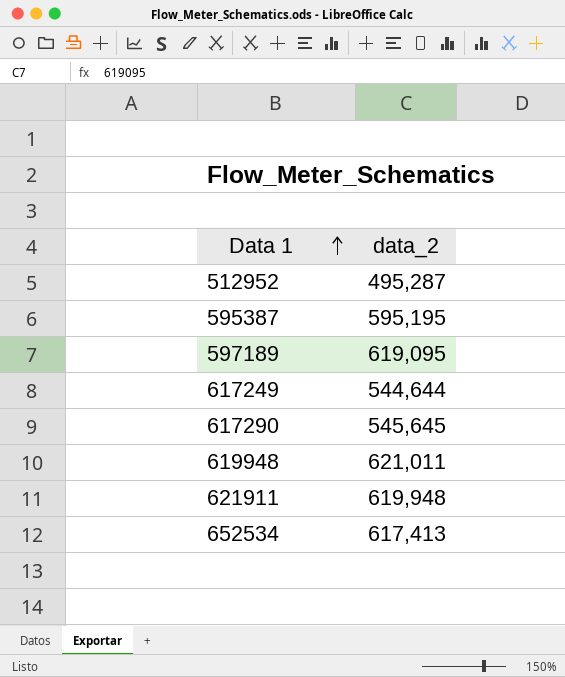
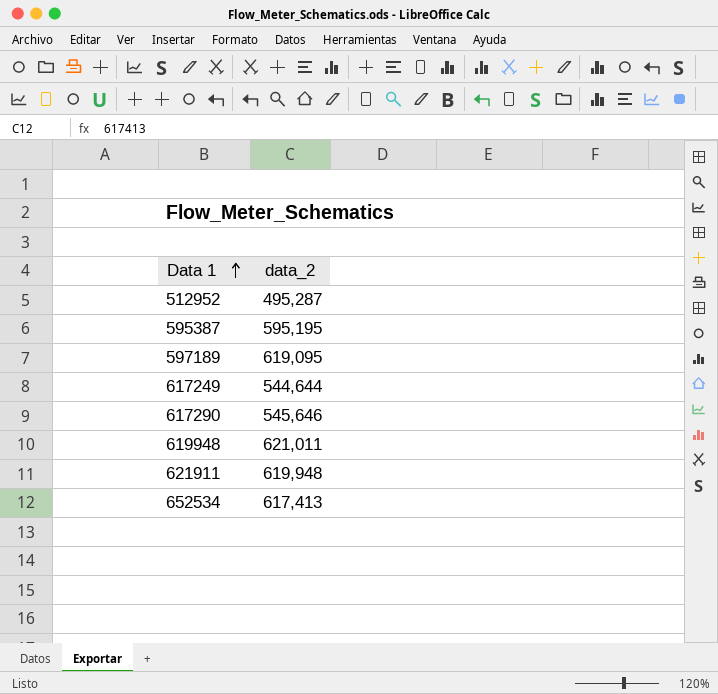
617290 | data_2: 545,645 -> 545,646

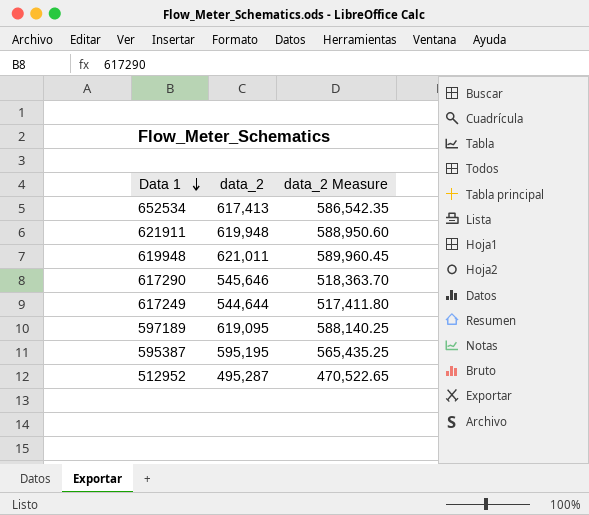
row order: Data 1 ascending -> Data 1 descending
column data_2 Measure | formula: none -> [data_2] * 0.95

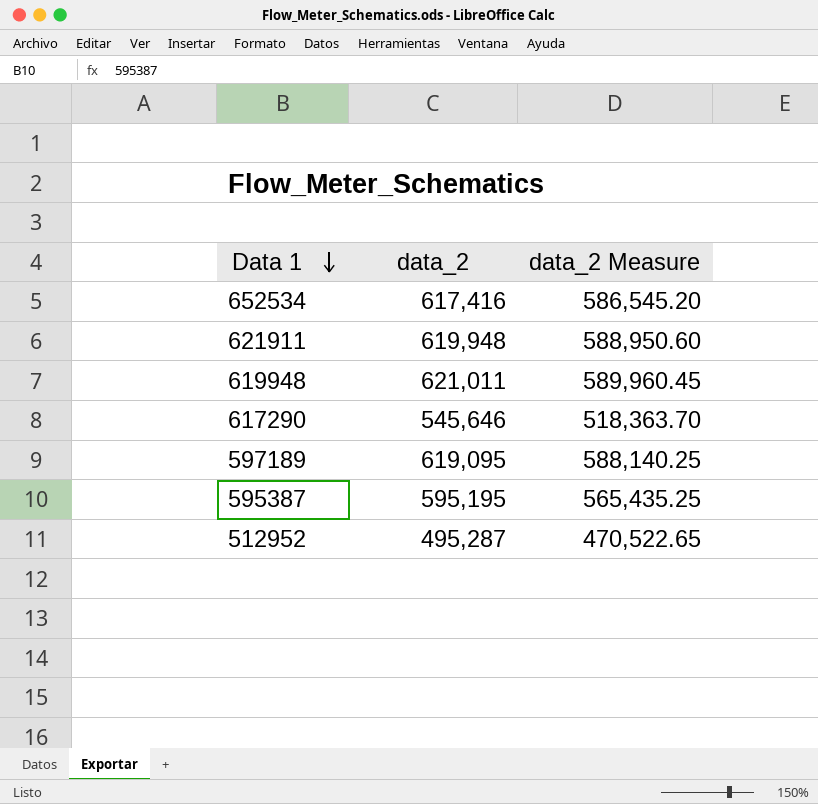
row 617249: 544,644 | 517,411.80 -> none
652534 | data_2: 617,413 -> 617,416
652534 | data_2 Measure: 586,542.35 -> 586,545.20

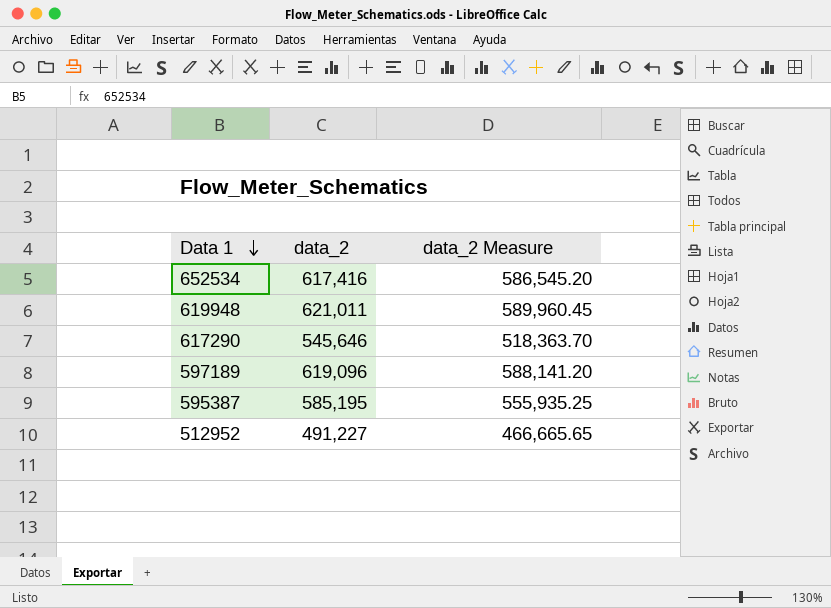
row 621911: 619,948 | 588,950.60 -> none
597189 | data_2: 619,095 -> 619,096
597189 | data_2 Measure: 588,140.25 -> 588,141.20
595387 | data_2: 595,195 -> 585,195
595387 | data_2 Measure: 565,435.25 -> 555,935.25
512952 | data_2: 495,287 -> 491,227
512952 | data_2 Measure: 470,522.65 -> 466,665.65

